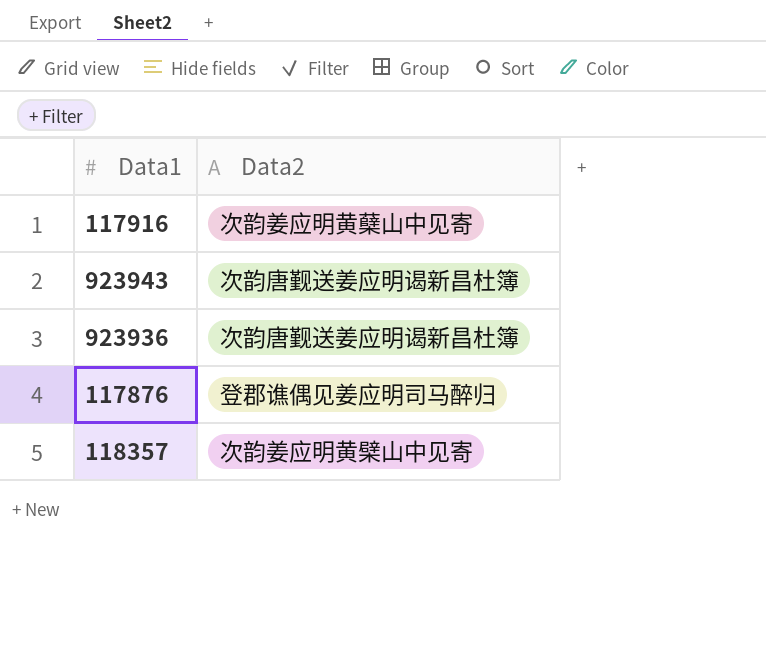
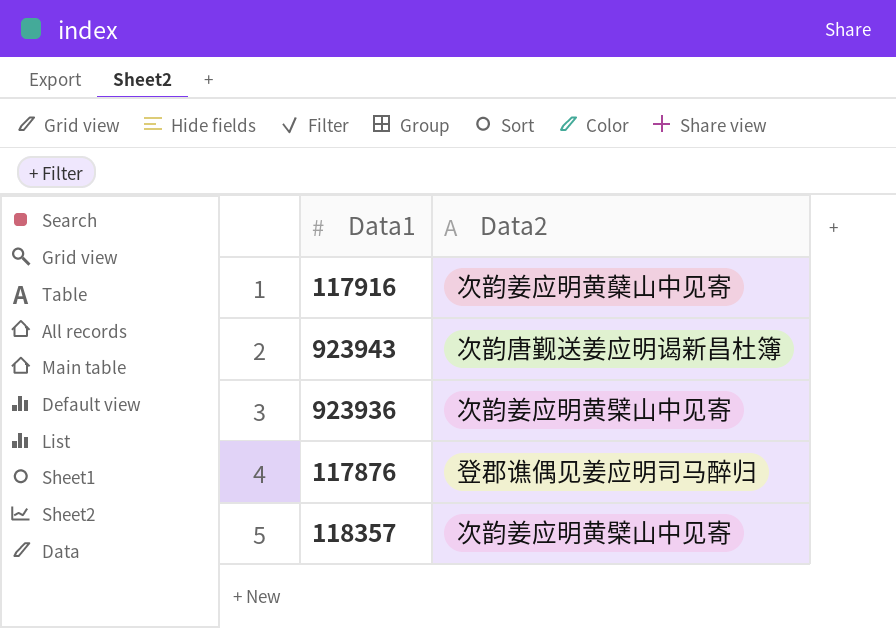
923936 | Data2: 次韵唐觐送姜应明谒新昌杜簿 -> 次韵姜应明黄檗山中见寄

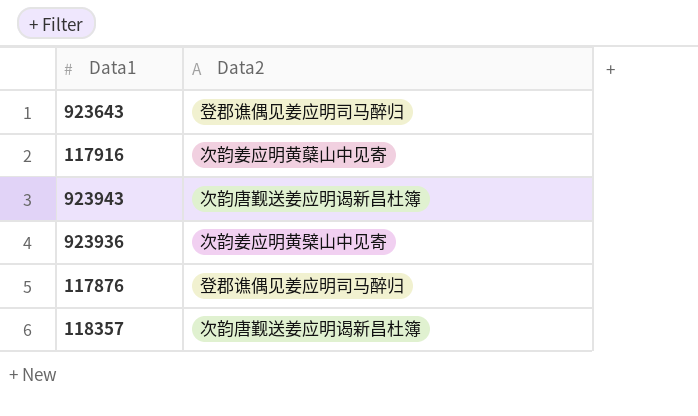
row 923643: none -> 登郡谯偶见姜应明司马醉归
118357 | Data2: 次韵姜应明黄檗山中见寄 -> 次韵唐觐送姜应明谒新昌杜簿

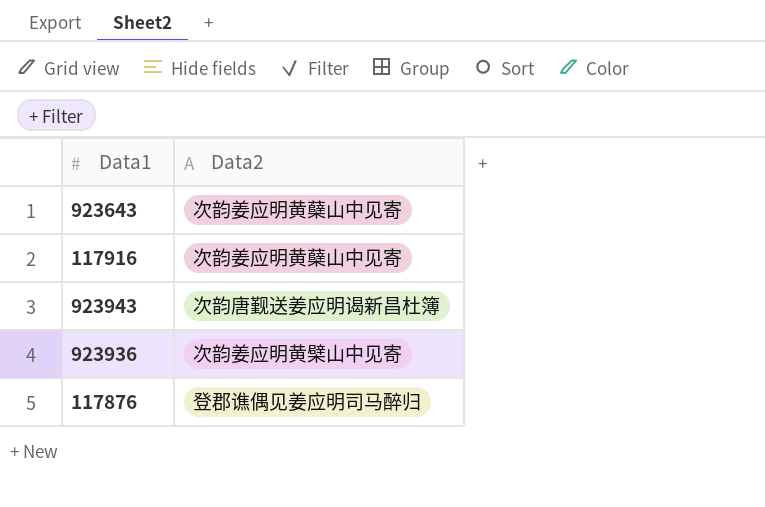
row 118357: 次韵唐觐送姜应明谒新昌杜簿 -> none
923643 | Data2: 登郡谯偶见姜应明司马醉归 -> 次韵姜应明黄蘖山中见寄

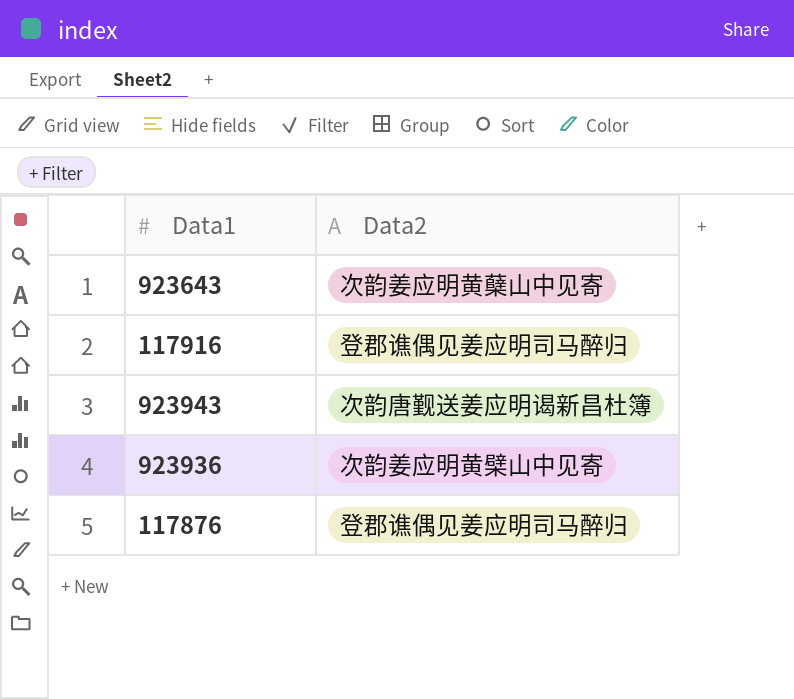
117916 | Data2: 次韵姜应明黄蘖山中见寄 -> 登郡谯偶见姜应明司马醉归

